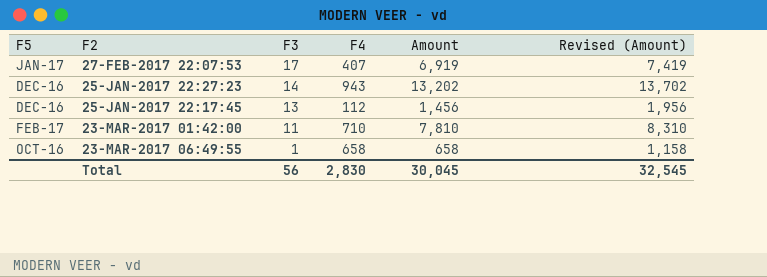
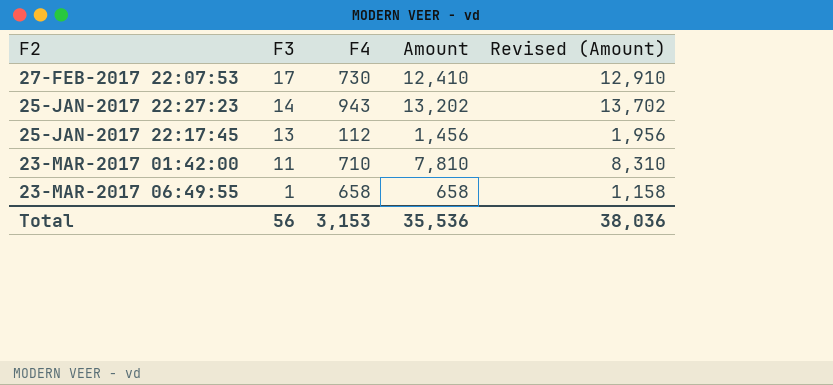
column F5 | position: 1 -> none
27-FEB-2017 22:07:53 | F4: 407 -> 730
27-FEB-2017 22:07:53 | Amount: 6,919 -> 12,410
27-FEB-2017 22:07:53 | Revised (Amount): 7,419 -> 12,910
Total | F4: 2,830 -> 3,153
Total | Amount: 30,045 -> 35,536
Total | Revised (Amount): 32,545 -> 38,036

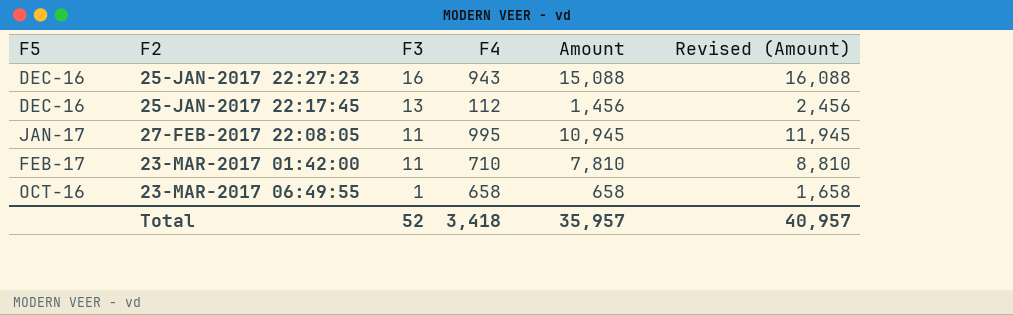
column F5 | position: none -> 1
column Revised (Amount) | formula: [Amount] + 500 -> [Amount] + 1000
row 27-FEB-2017 22:07:53: 17 | 730 | 12,410 | 12,910 -> none
25-JAN-2017 22:27:23 | F3: 14 -> 16
25-JAN-2017 22:27:23 | Amount: 13,202 -> 15,088
row 27-FEB-2017 22:08:05: none -> JAN-17 | 11 | 995 | 10,945 | 11,945
Total | F3: 56 -> 52
Total | F4: 3,153 -> 3,418
Total | Amount: 35,536 -> 35,957
Total | Revised (Amount): 38,036 -> 40,957

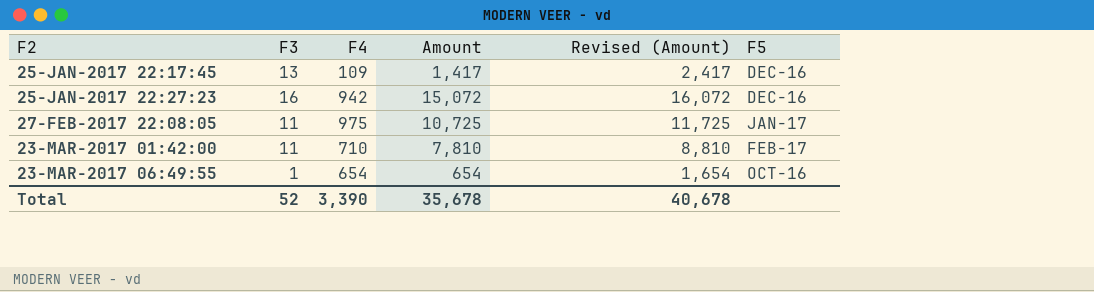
row order: F3 descending -> F2 ascending
column F5 | position: 1 -> 6
25-JAN-2017 22:17:45 | F4: 112 -> 109
25-JAN-2017 22:17:45 | Amount: 1,456 -> 1,417
25-JAN-2017 22:17:45 | Revised (Amount): 2,456 -> 2,417
25-JAN-2017 22:27:23 | F4: 943 -> 942
25-JAN-2017 22:27:23 | Amount: 15,088 -> 15,072
25-JAN-2017 22:27:23 | Revised (Amount): 16,088 -> 16,072
27-FEB-2017 22:08:05 | F4: 995 -> 975
27-FEB-2017 22:08:05 | Amount: 10,945 -> 10,725
27-FEB-2017 22:08:05 | Revised (Amount): 11,945 -> 11,725
23-MAR-2017 06:49:55 | F4: 658 -> 654
23-MAR-2017 06:49:55 | Amount: 658 -> 654
23-MAR-2017 06:49:55 | Revised (Amount): 1,658 -> 1,654
Total | F4: 3,418 -> 3,390
Total | Amount: 35,957 -> 35,678
Total | Revised (Amount): 40,957 -> 40,678

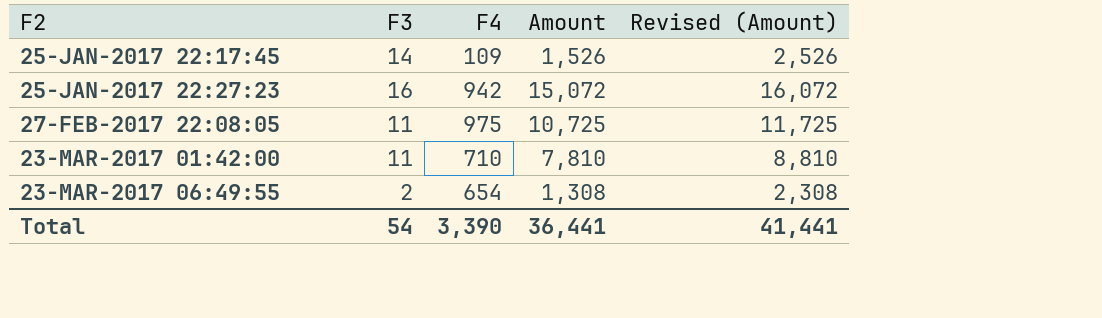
column F5 | position: 6 -> none
25-JAN-2017 22:17:45 | F3: 13 -> 14
25-JAN-2017 22:17:45 | Amount: 1,417 -> 1,526
25-JAN-2017 22:17:45 | Revised (Amount): 2,417 -> 2,526
23-MAR-2017 06:49:55 | F3: 1 -> 2
23-MAR-2017 06:49:55 | Amount: 654 -> 1,308
23-MAR-2017 06:49:55 | Revised (Amount): 1,654 -> 2,308
Total | F3: 52 -> 54
Total | Amount: 35,678 -> 36,441
Total | Revised (Amount): 40,678 -> 41,441

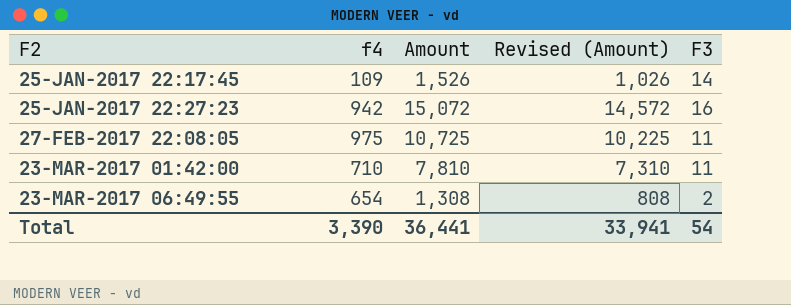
column name: F4 -> f4
column Revised (Amount) | formula: [Amount] + 1000 -> [Amount] - 500
column F3 | position: 2 -> 5
Total | Revised (Amount): 41,441 -> 33,941

